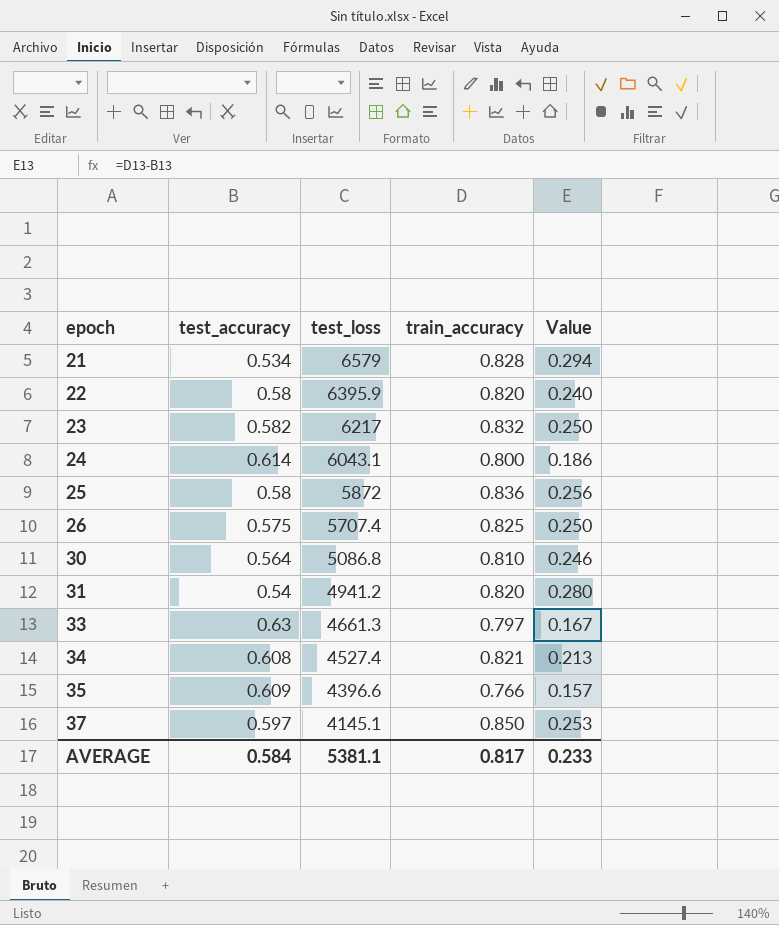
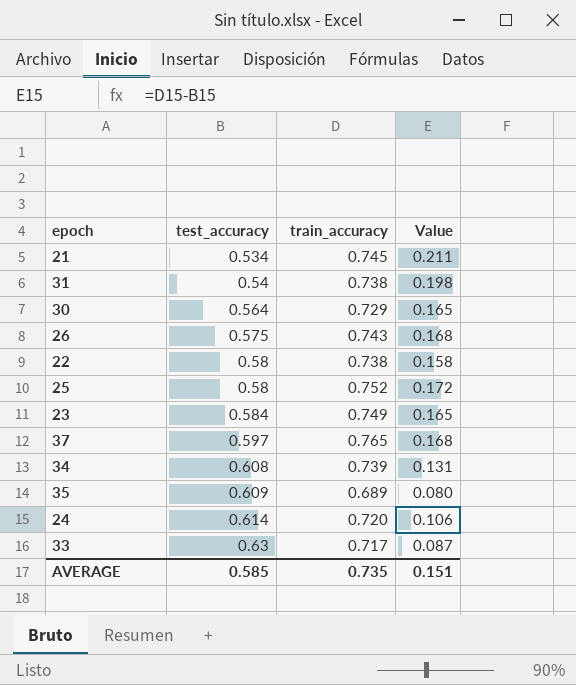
row order: epoch ascending -> test_accuracy ascending
column test_loss | position: 3 -> none
21 | train_accuracy: 0.828 -> 0.745
21 | Value: 0.294 -> 0.211
31 | train_accuracy: 0.820 -> 0.738
31 | Value: 0.280 -> 0.198
30 | train_accuracy: 0.810 -> 0.729
30 | Value: 0.246 -> 0.165
26 | train_accuracy: 0.825 -> 0.743
26 | Value: 0.250 -> 0.168
22 | train_accuracy: 0.820 -> 0.738
22 | Value: 0.240 -> 0.158
25 | train_accuracy: 0.836 -> 0.752
25 | Value: 0.256 -> 0.172
23 | test_accuracy: 0.582 -> 0.584
23 | train_accuracy: 0.832 -> 0.749
23 | Value: 0.250 -> 0.165
37 | train_accuracy: 0.850 -> 0.765
37 | Value: 0.253 -> 0.168
34 | train_accuracy: 0.821 -> 0.739
34 | Value: 0.213 -> 0.131
35 | train_accuracy: 0.766 -> 0.689
35 | Value: 0.157 -> 0.080
24 | train_accuracy: 0.800 -> 0.720
24 | Value: 0.186 -> 0.106
33 | train_accuracy: 0.797 -> 0.717
33 | Value: 0.167 -> 0.087
AVERAGE | test_accuracy: 0.584 -> 0.585
AVERAGE | train_accuracy: 0.817 -> 0.735
AVERAGE | Value: 0.233 -> 0.151

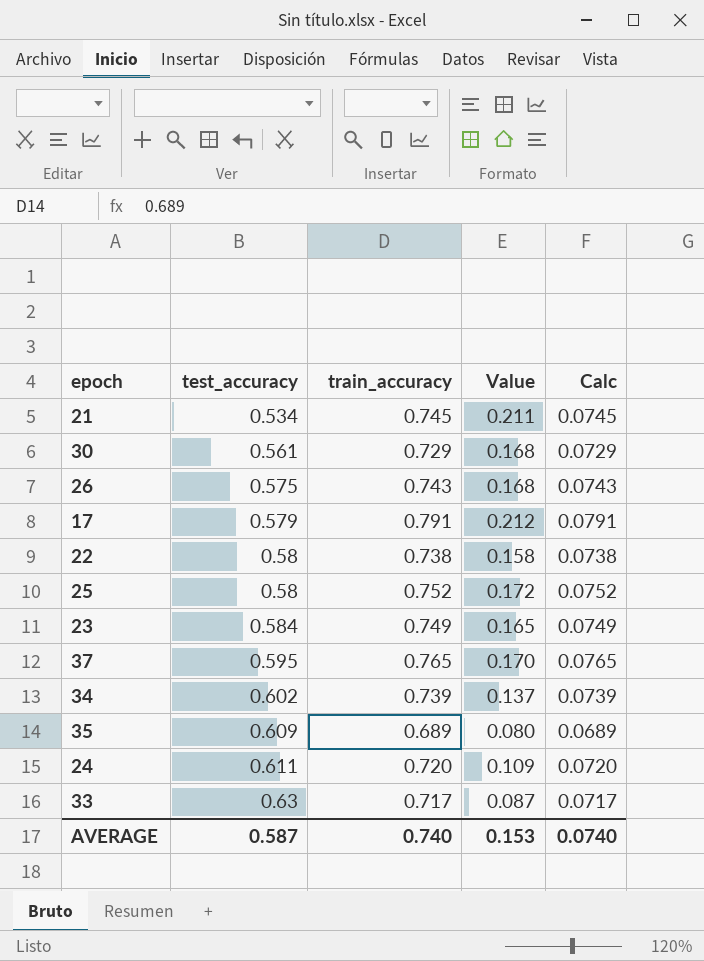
column Calc | formula: none -> [train_accuracy] * 0.1
row 31: 0.54 | 0.738 | 0.198 -> none
30 | test_accuracy: 0.564 -> 0.561
30 | Value: 0.165 -> 0.168
row 17: none -> 0.579 | 0.791 | 0.212 | 0.0791
37 | test_accuracy: 0.597 -> 0.595
37 | Value: 0.168 -> 0.170
34 | test_accuracy: 0.608 -> 0.602
34 | Value: 0.131 -> 0.137
24 | test_accuracy: 0.614 -> 0.611
24 | Value: 0.106 -> 0.109
AVERAGE | test_accuracy: 0.585 -> 0.587
AVERAGE | train_accuracy: 0.735 -> 0.740
AVERAGE | Value: 0.151 -> 0.153

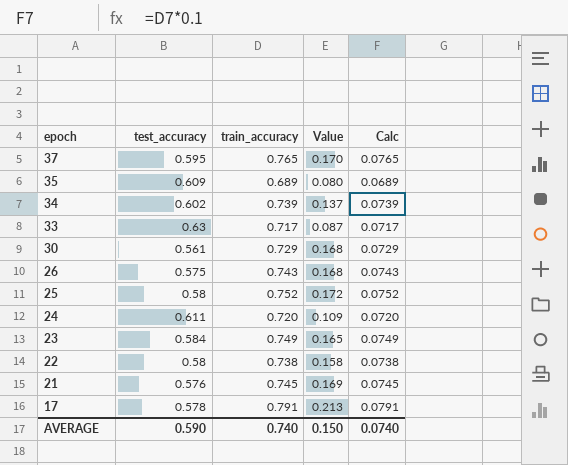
row order: test_accuracy ascending -> epoch descending
21 | test_accuracy: 0.534 -> 0.576
21 | Value: 0.211 -> 0.169
17 | test_accuracy: 0.579 -> 0.578
17 | Value: 0.212 -> 0.213
AVERAGE | test_accuracy: 0.587 -> 0.590
AVERAGE | Value: 0.153 -> 0.150

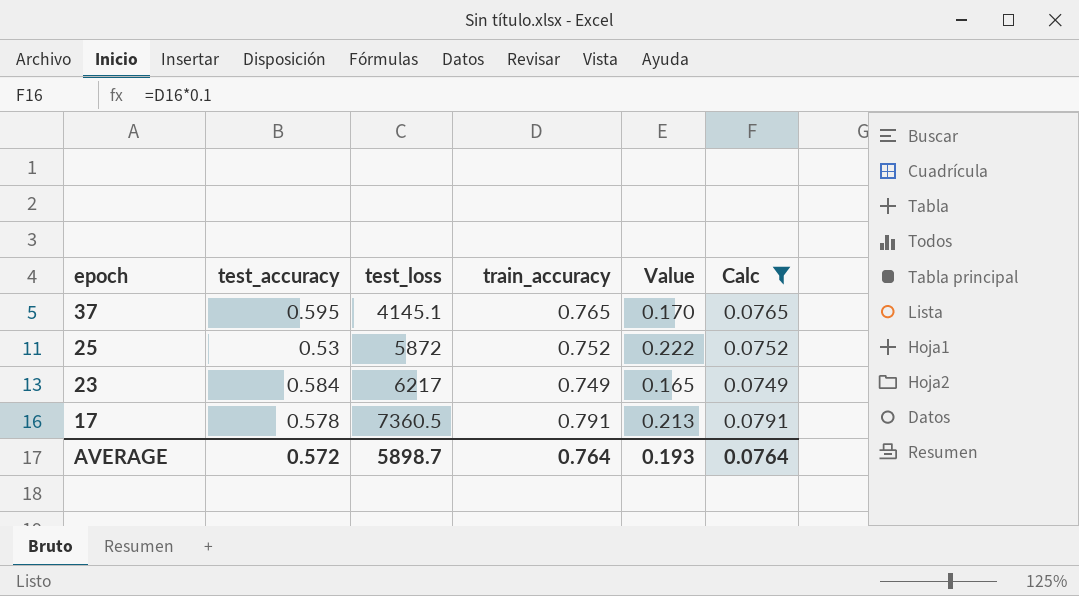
filter: none -> Calc >= 0.0749
column test_loss | position: none -> 3
25 | test_accuracy: 0.58 -> 0.53
25 | Value: 0.172 -> 0.222
AVERAGE | test_accuracy: 0.590 -> 0.572
AVERAGE | train_accuracy: 0.740 -> 0.764
AVERAGE | Value: 0.150 -> 0.193
AVERAGE | Calc: 0.0740 -> 0.0764

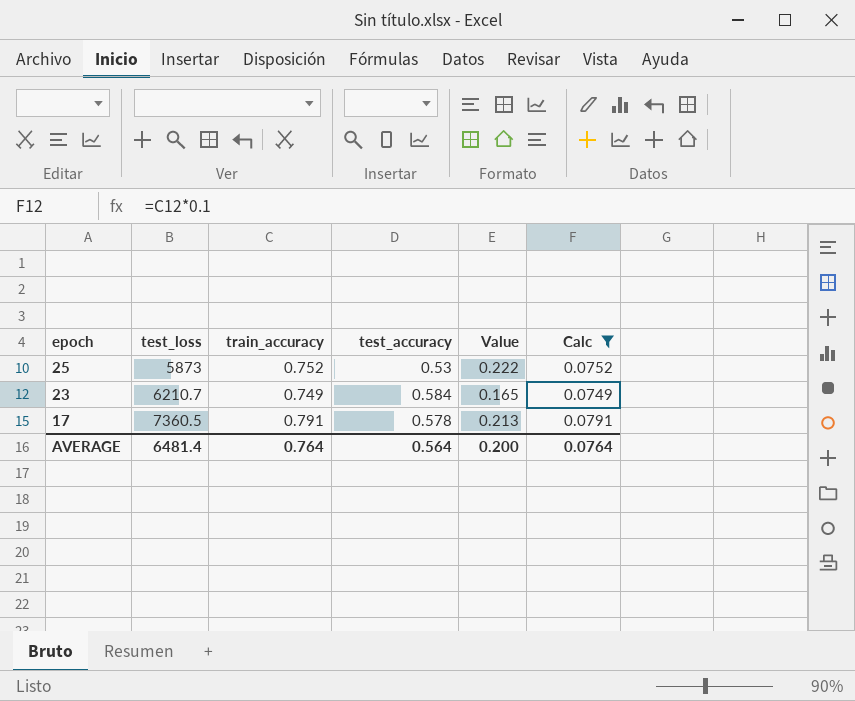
column test_accuracy | position: 2 -> 4
row 37: 0.595 | 4145.1 | 0.765 | 0.170 | 0.0765 -> none
25 | test_loss: 5872 -> 5873
23 | test_loss: 6217 -> 6210.7
AVERAGE | test_loss: 5898.7 -> 6481.4
AVERAGE | test_accuracy: 0.572 -> 0.564
AVERAGE | Value: 0.193 -> 0.200

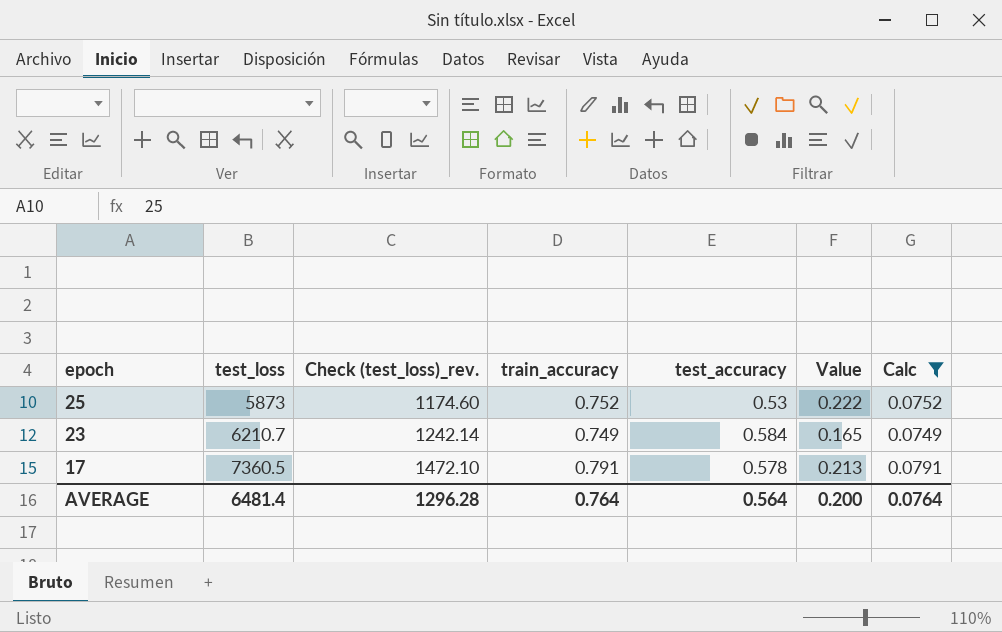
column Check (test_loss)_rev. | formula: none -> [test_loss] * 0.2

